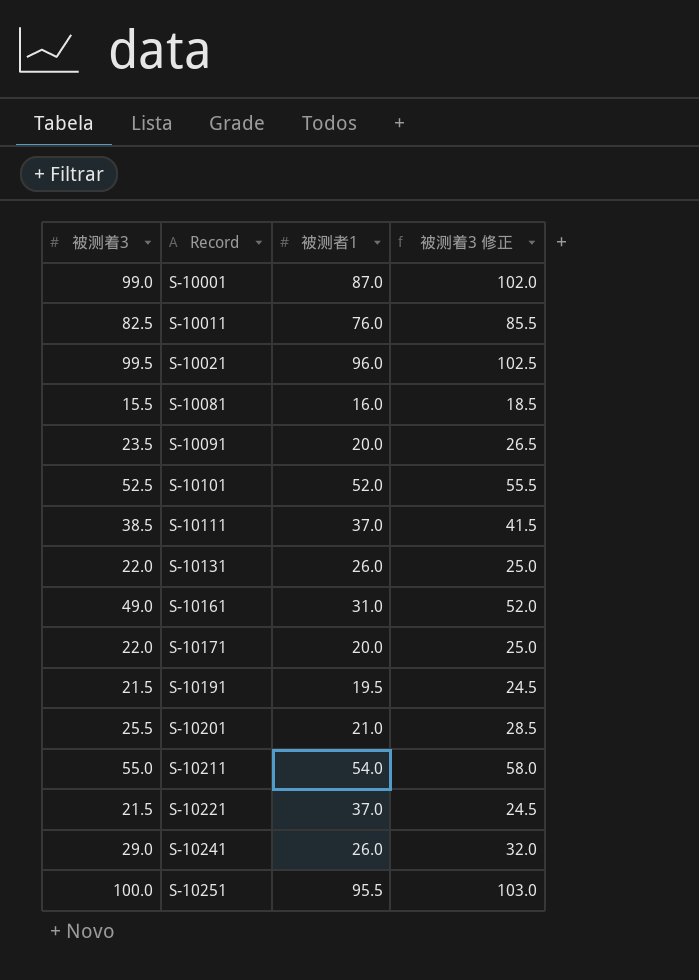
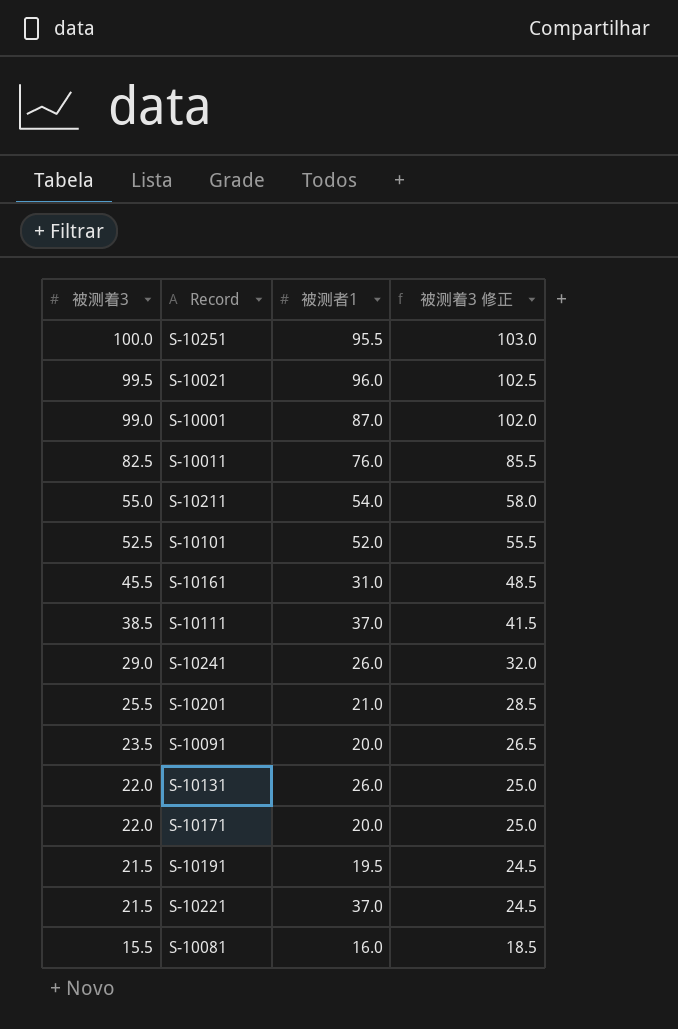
row order: Record ascending -> 被测着3 descending
S-10161 | 被测着3: 49.0 -> 45.5
S-10161 | 被测着3 修正: 52.0 -> 48.5

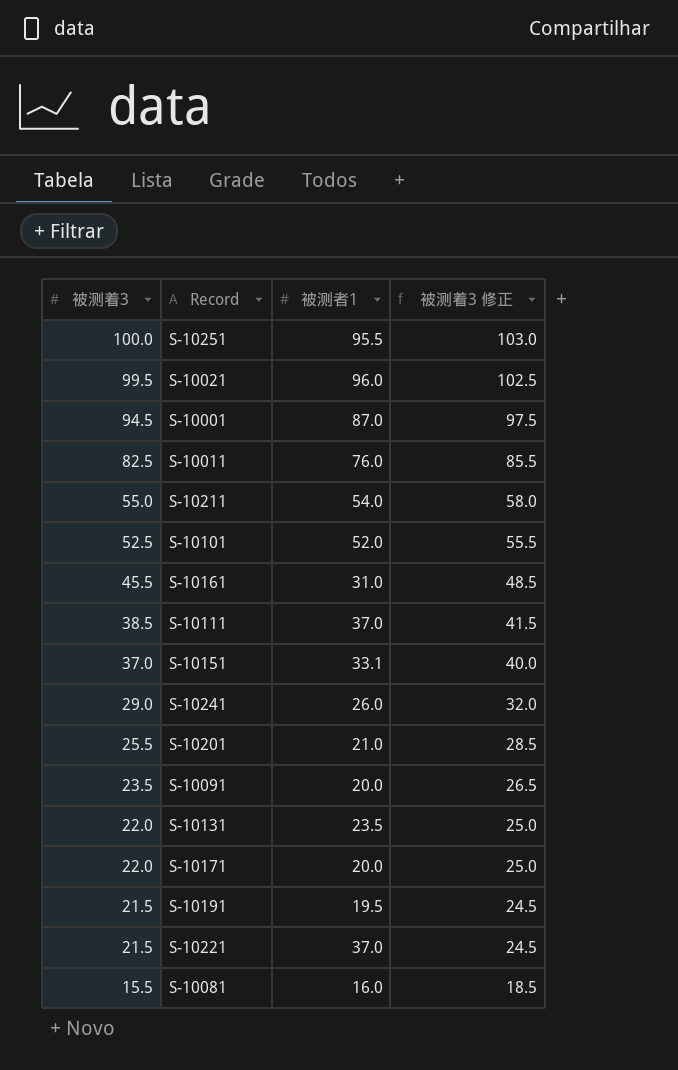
S-10001 | 被测着3: 99.0 -> 94.5
S-10001 | 被测着3 修正: 102.0 -> 97.5
row S-10151: none -> 37.0 | 33.1 | 40.0
S-10131 | 被测者1: 26.0 -> 23.5

